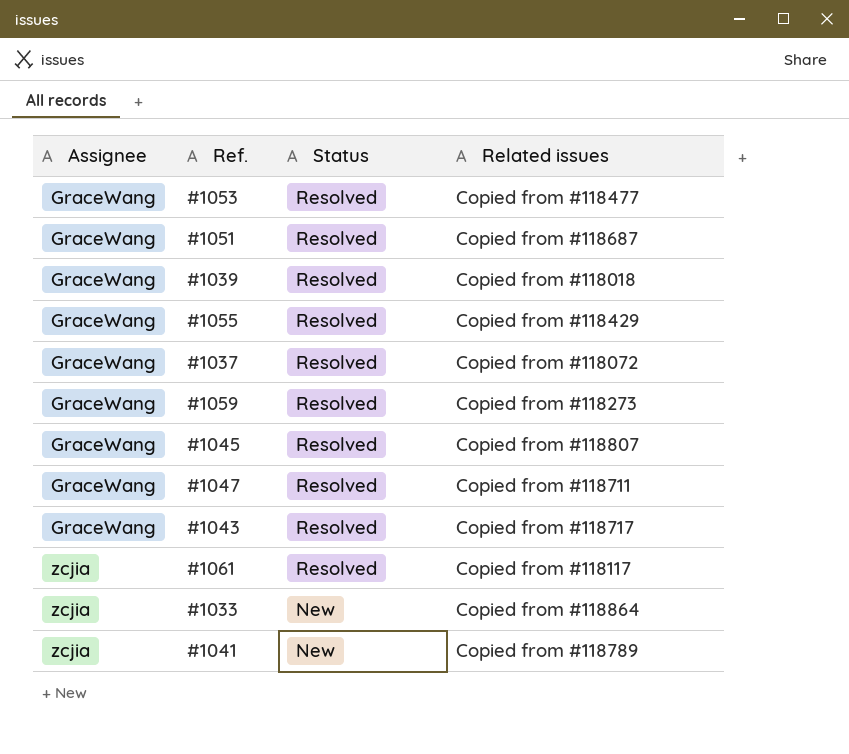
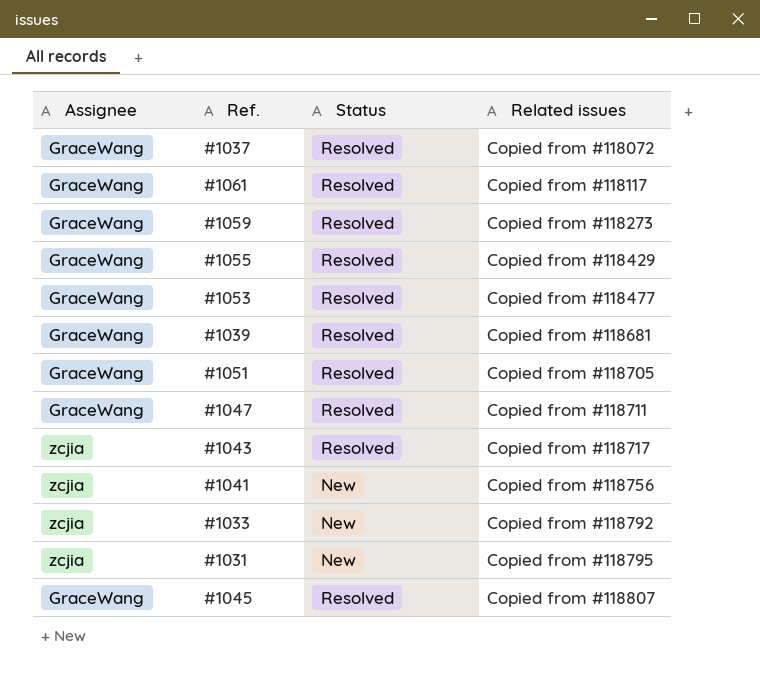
row order: Assignee ascending -> Related issues ascending
#1061 | Assignee: zcjia -> GraceWang
#1039 | Related issues: Copied from #118018 -> Copied from #118681
#1051 | Related issues: Copied from #118687 -> Copied from #118705
#1043 | Assignee: GraceWang -> zcjia
#1041 | Related issues: Copied from #118789 -> Copied from #118756
#1033 | Related issues: Copied from #118864 -> Copied from #118792
row #1031: none -> zcjia | New | Copied from #118795

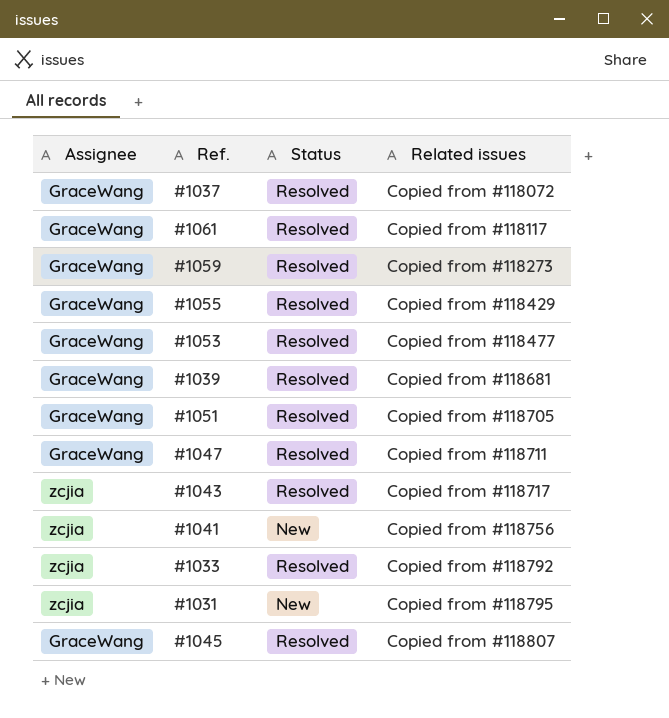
#1033 | Status: New -> Resolved

